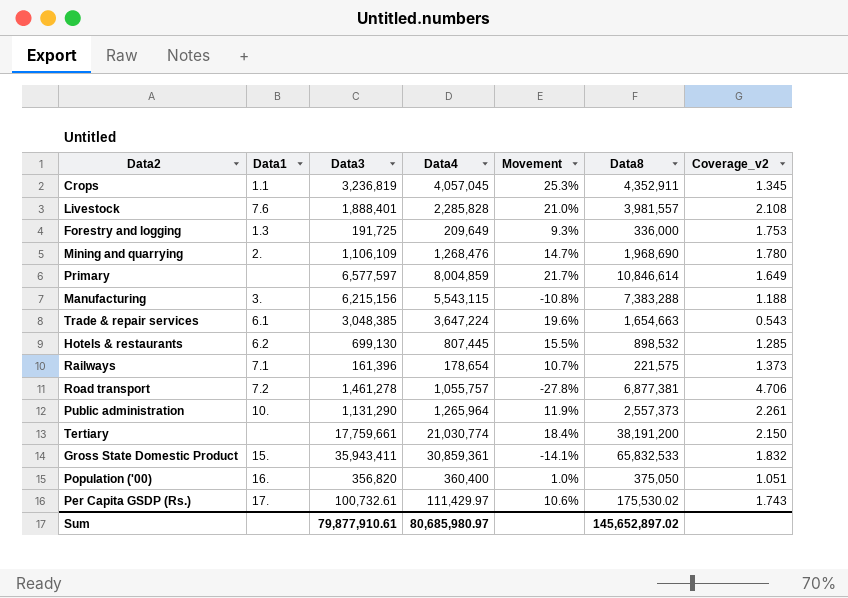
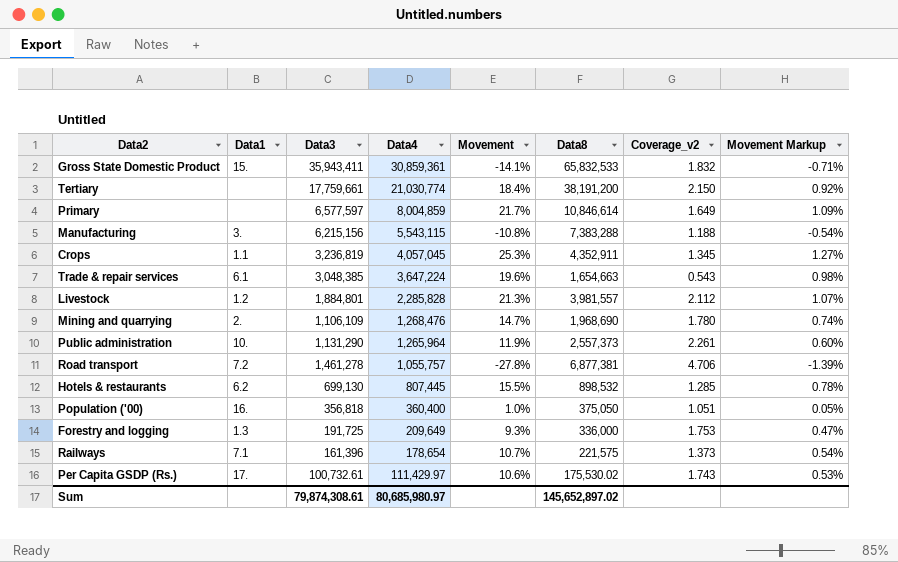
row order: none -> Data4 descending
column Movement Markup | formula: none -> [Movement] * 0.05
Livestock | Data1: 7.6 -> 1.2
Livestock | Data3: 1,888,401 -> 1,884,801
Livestock | Movement: 21.0% -> 21.3%
Livestock | Coverage_v2: 2.108 -> 2.112
Population ('00) | Data3: 356,820 -> 356,818
Sum | Data3: 79,877,910.61 -> 79,874,308.61

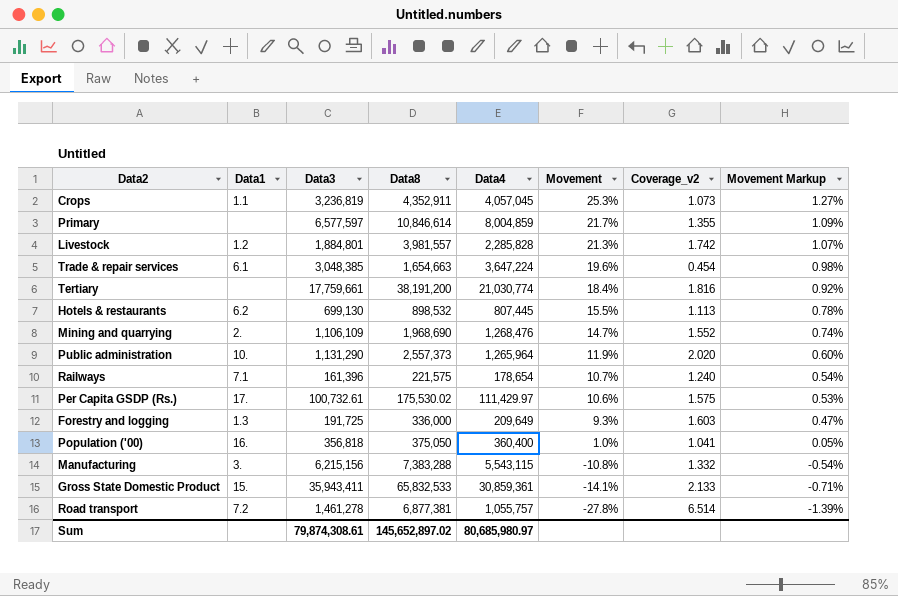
row order: Data4 descending -> Movement descending
column Data8 | position: 6 -> 4
column Coverage_v2 | formula: [Data8] / [Data3] -> [Data8] / [Data4]

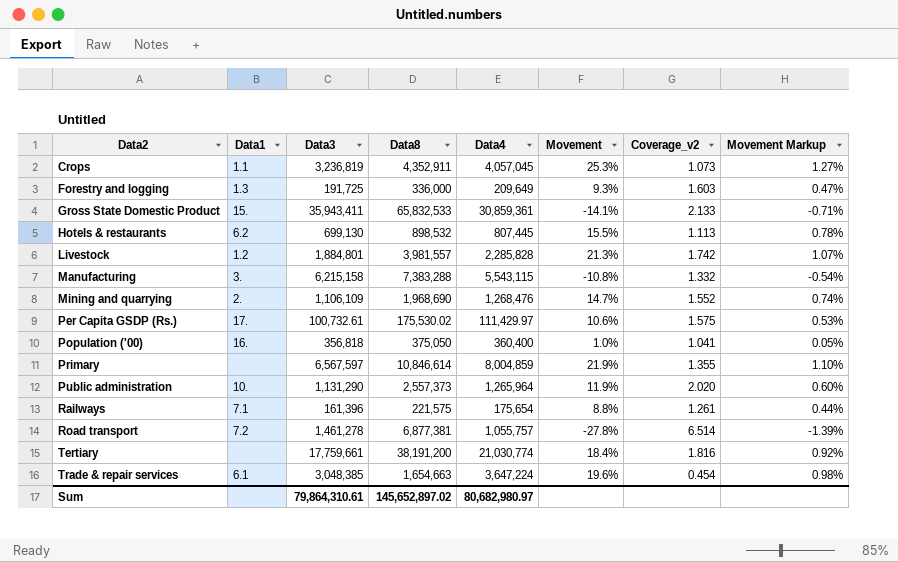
row order: Movement descending -> Data2 ascending
Manufacturing | Data3: 6,215,156 -> 6,215,158
Primary | Data3: 6,577,597 -> 6,567,597
Primary | Movement: 21.7% -> 21.9%
Primary | Movement Markup: 1.09% -> 1.10%
Railways | Data4: 178,654 -> 175,654
Railways | Movement: 10.7% -> 8.8%
Railways | Coverage_v2: 1.240 -> 1.261
Railways | Movement Markup: 0.54% -> 0.44%
Sum | Data3: 79,874,308.61 -> 79,864,310.61
Sum | Data4: 80,685,980.97 -> 80,682,980.97

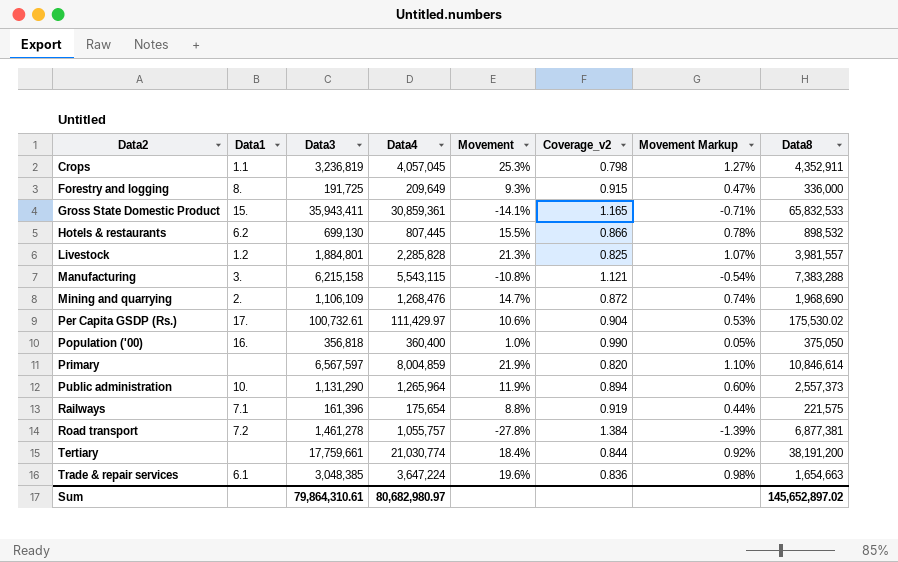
column Coverage_v2 | formula: [Data8] / [Data4] -> [Data3] / [Data4]
column Data8 | position: 4 -> 8
Forestry and logging | Data1: 1.3 -> 8.

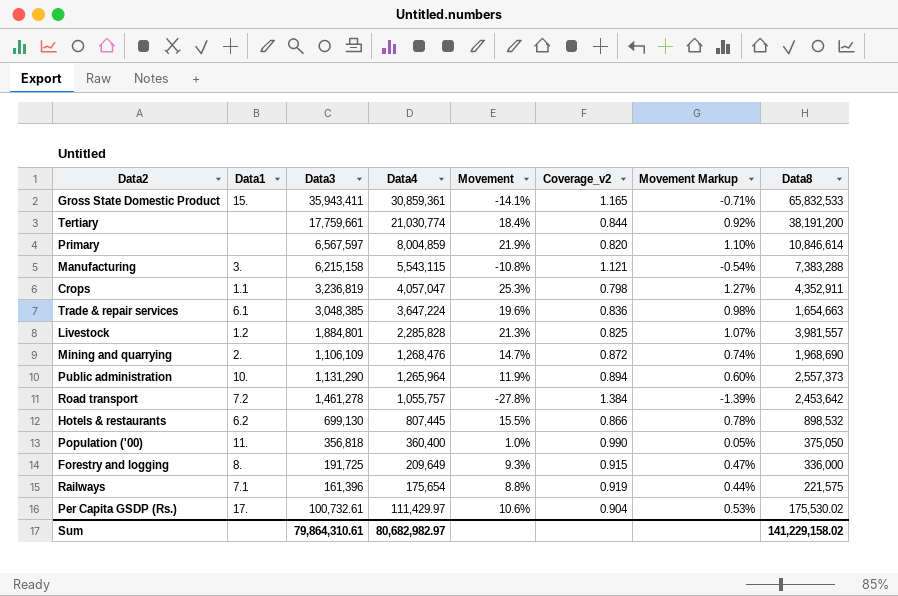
row order: Data2 ascending -> Data4 descending
Crops | Data4: 4,057,045 -> 4,057,047
Road transport | Data8: 6,877,381 -> 2,453,642
Population ('00) | Data1: 16. -> 11.
Sum | Data4: 80,682,980.97 -> 80,682,982.97
Sum | Data8: 145,652,897.02 -> 141,229,158.02

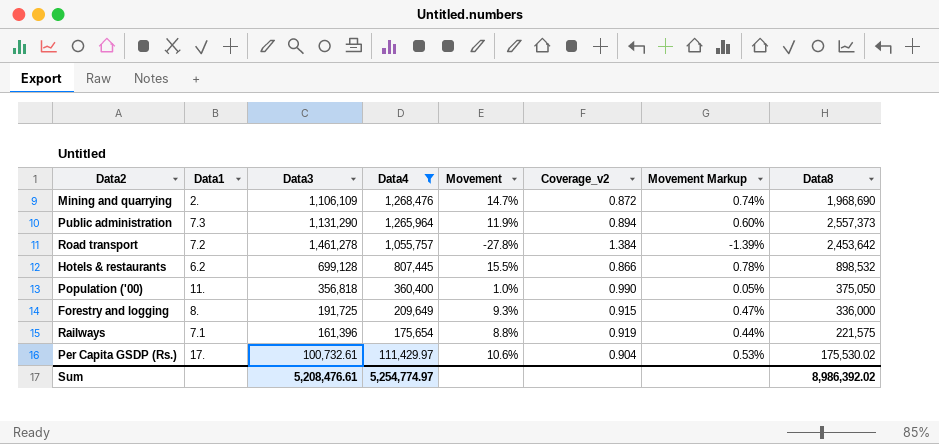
filter: none -> Data4 <= 1,268,476
Public administration | Data1: 10. -> 7.3
Hotels & restaurants | Data3: 699,130 -> 699,128
Sum | Data3: 79,864,310.61 -> 5,208,476.61
Sum | Data4: 80,682,982.97 -> 5,254,774.97
Sum | Data8: 141,229,158.02 -> 8,986,392.02

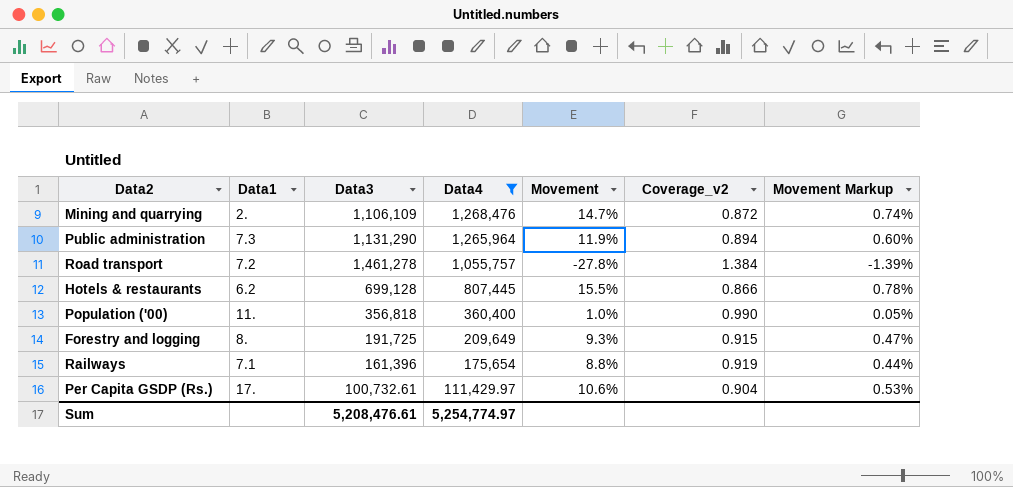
column Data8 | position: 8 -> none

